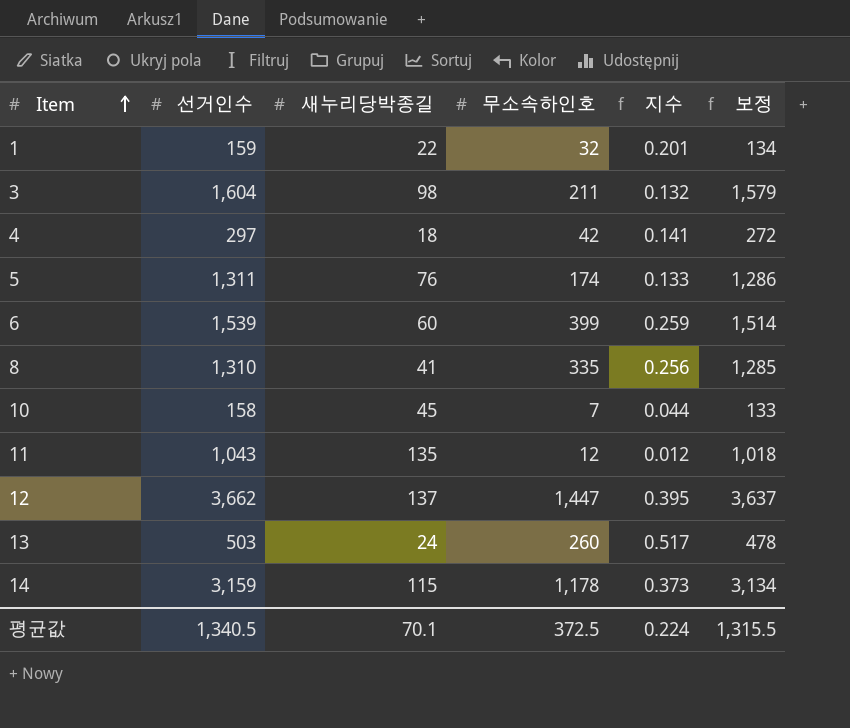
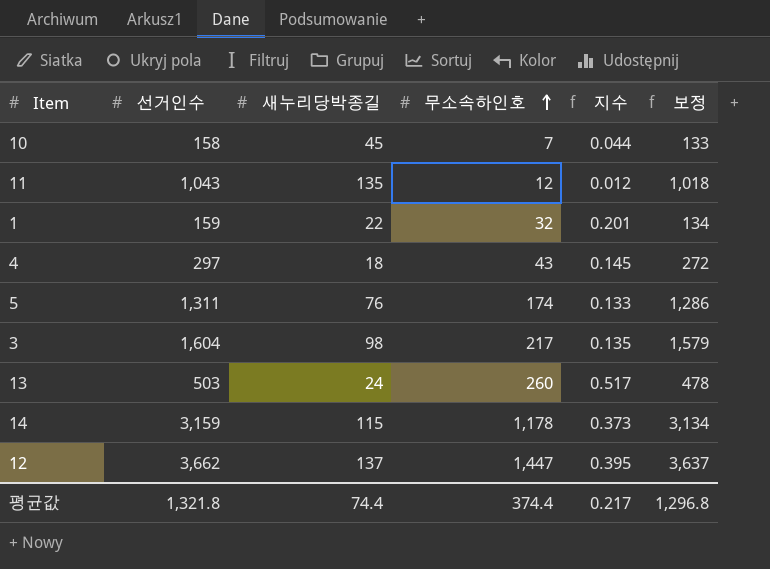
row order: Item ascending -> 무소속하인호 ascending
row 6: 1,539 | 60 | 399 | 0.259 | 1,514 -> none
row 8: 1,310 | 41 | 335 | 0.256 | 1,285 -> none
4 | 무소속하인호: 42 -> 43
4 | 지수: 0.141 -> 0.145
3 | 무소속하인호: 211 -> 217
3 | 지수: 0.132 -> 0.135
평균값 | 선거인수: 1,340.5 -> 1,321.8
평균값 | 새누리당박종길: 70.1 -> 74.4
평균값 | 무소속하인호: 372.5 -> 374.4
평균값 | 지수: 0.224 -> 0.217
평균값 | 보정: 1,315.5 -> 1,296.8

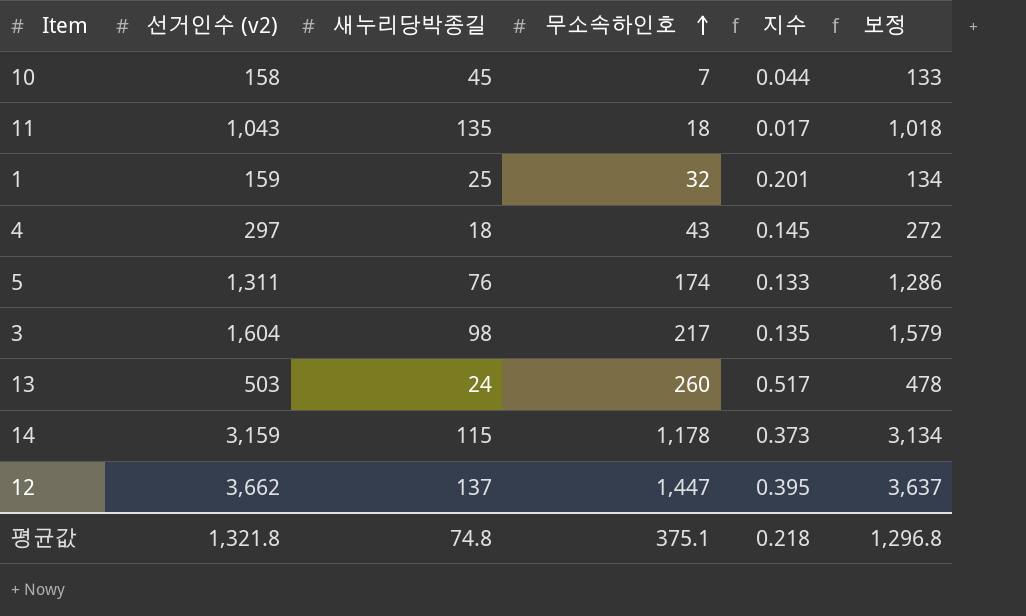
column name: 선거인수 -> 선거인수 (v2)
11 | 무소속하인호: 12 -> 18
11 | 지수: 0.012 -> 0.017
1 | 새누리당박종길: 22 -> 25
평균값 | 새누리당박종길: 74.4 -> 74.8
평균값 | 무소속하인호: 374.4 -> 375.1
평균값 | 지수: 0.217 -> 0.218

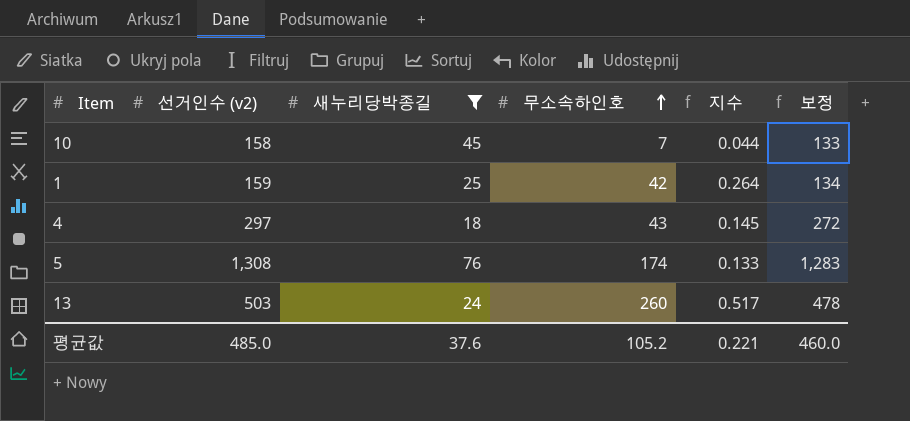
filter: none -> 새누리당박종길 <= 76
1 | 무소속하인호: 32 -> 42
1 | 지수: 0.201 -> 0.264
5 | 선거인수 (v2): 1,311 -> 1,308
5 | 보정: 1,286 -> 1,283
평균값 | 선거인수 (v2): 1,321.8 -> 485.0
평균값 | 새누리당박종길: 74.8 -> 37.6
평균값 | 무소속하인호: 375.1 -> 105.2
평균값 | 지수: 0.218 -> 0.221
평균값 | 보정: 1,296.8 -> 460.0

